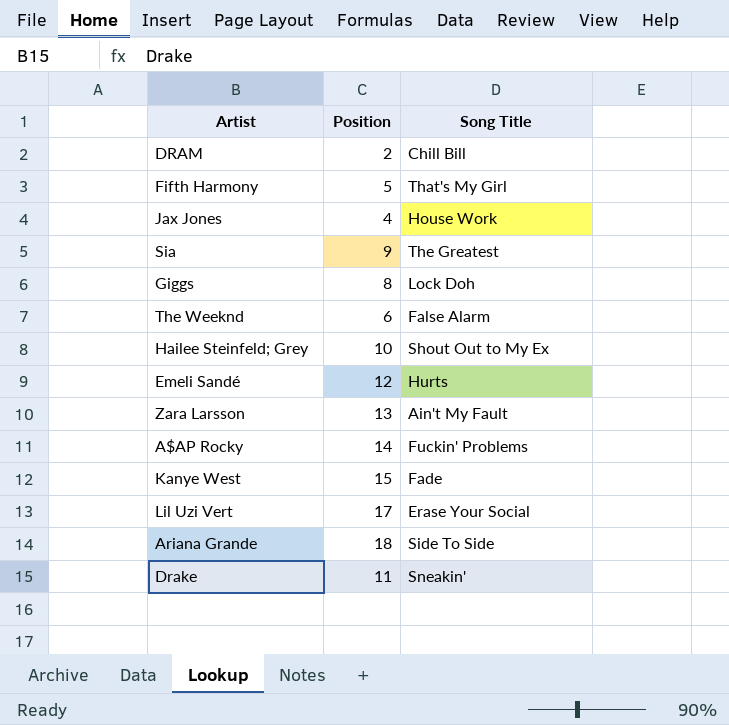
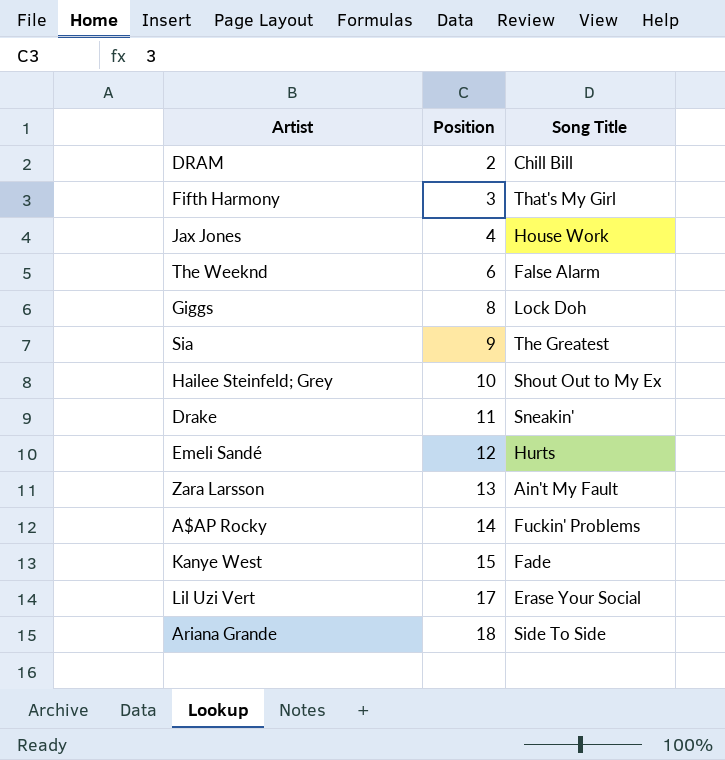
row order: none -> Position ascending
Fifth Harmony | Position: 5 -> 3

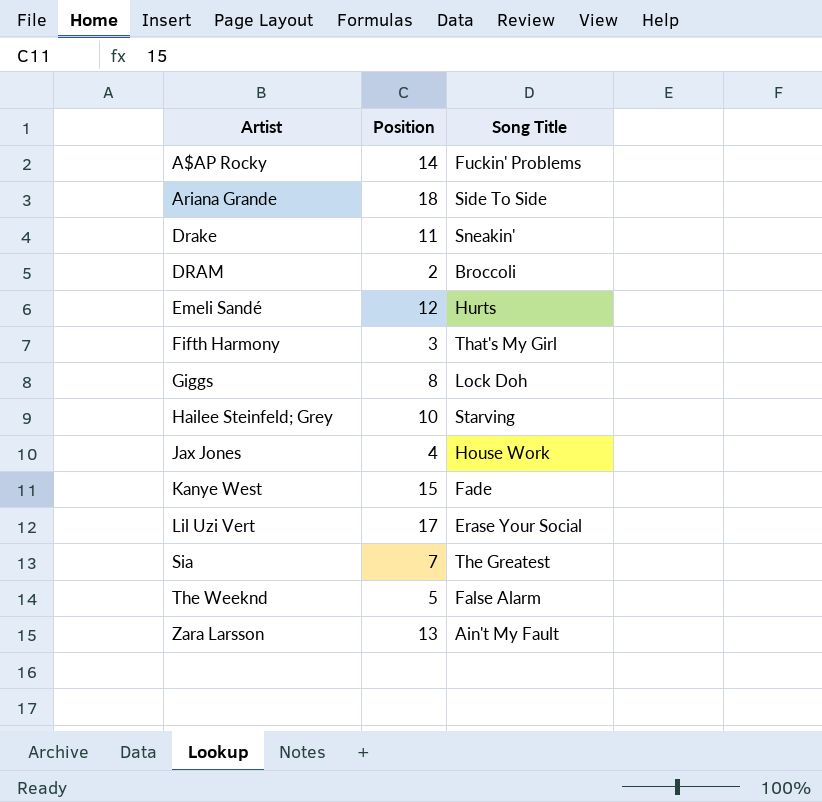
row order: Position ascending -> Artist ascending
DRAM | Song Title: Chill Bill -> Broccoli
Hailee Steinfeld; Grey | Song Title: Shout Out to My Ex -> Starving
Sia | Position: 9 -> 7
The Weeknd | Position: 6 -> 5

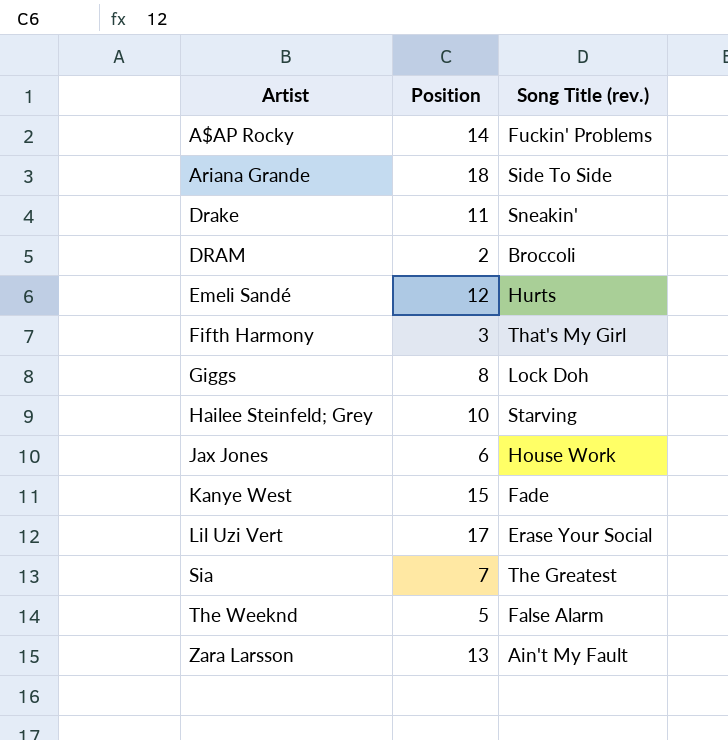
column name: Song Title -> Song Title (rev.)
Jax Jones | Position: 4 -> 6

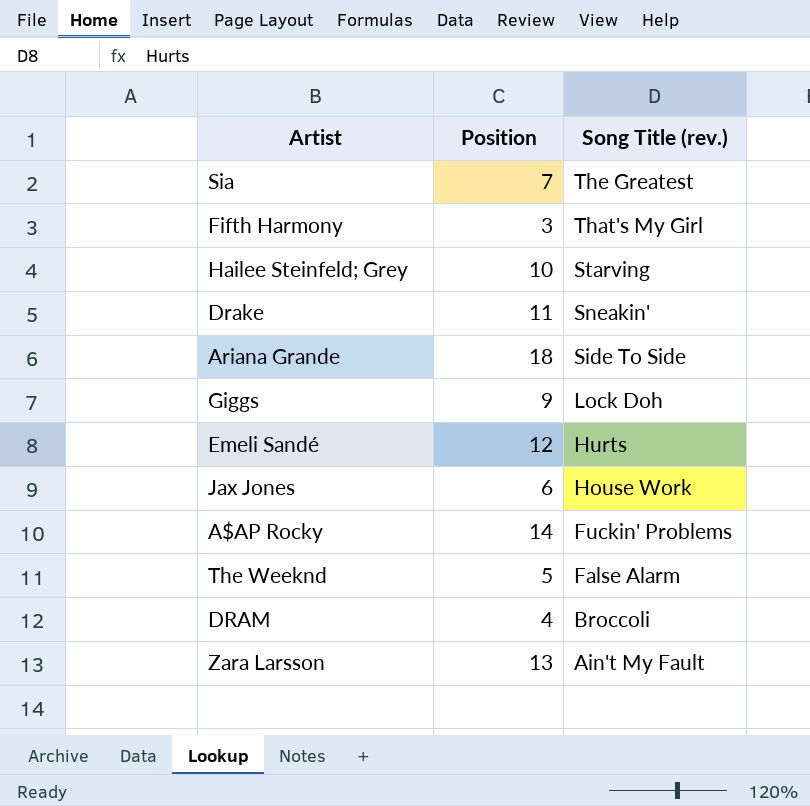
row order: Artist ascending -> Song Title (rev.) descending
row Kanye West: 15 | Fade -> none
row Lil Uzi Vert: 17 | Erase Your Social -> none
Giggs | Position: 8 -> 9
DRAM | Position: 2 -> 4

